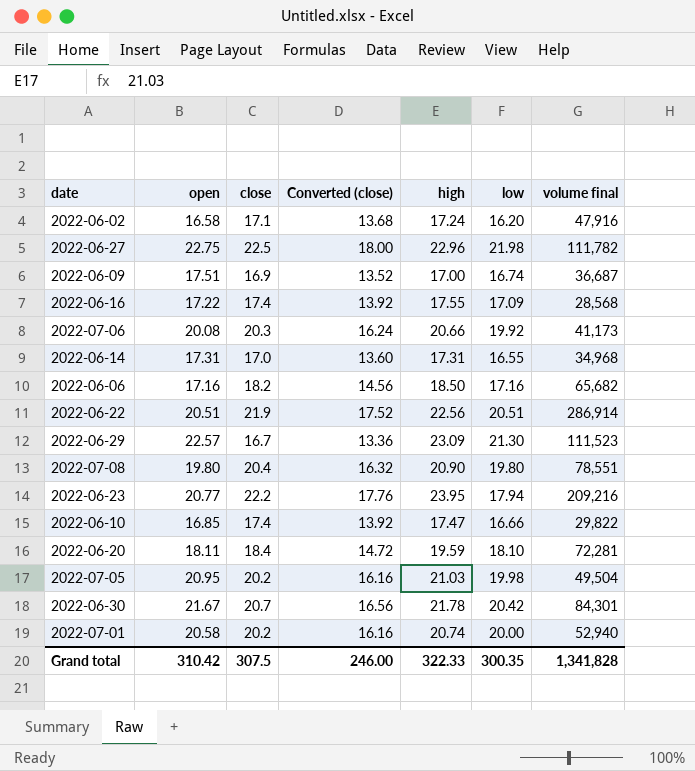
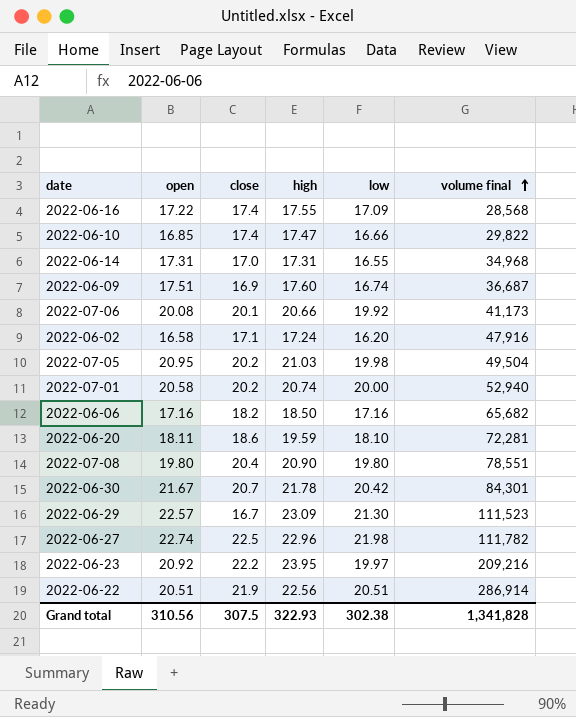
row order: none -> volume final ascending
column Converted (close) | formula: [close] * 0.8 -> none
2022-06-09 | high: 17.00 -> 17.60
2022-07-06 | close: 20.3 -> 20.1
2022-06-20 | close: 18.4 -> 18.6
2022-06-27 | open: 22.75 -> 22.74
2022-06-23 | open: 20.77 -> 20.92
2022-06-23 | low: 17.94 -> 19.97
Grand total | open: 310.42 -> 310.56
Grand total | high: 322.33 -> 322.93
Grand total | low: 300.35 -> 302.38

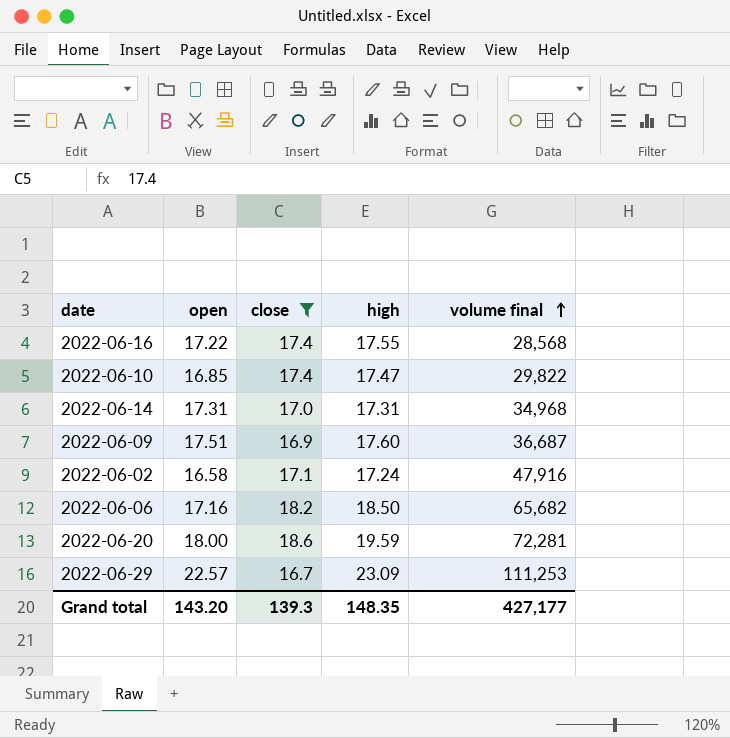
filter: none -> close <= 18.6
column low | position: 5 -> none
2022-06-20 | open: 18.11 -> 18.00
2022-06-29 | volume final: 111,523 -> 111,253
Grand total | open: 310.56 -> 143.20
Grand total | close: 307.5 -> 139.3
Grand total | high: 322.93 -> 148.35
Grand total | volume final: 1,341,828 -> 427,177

